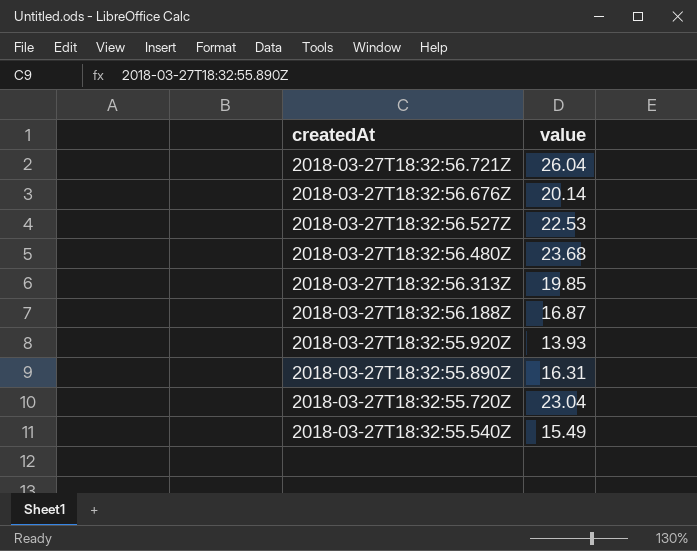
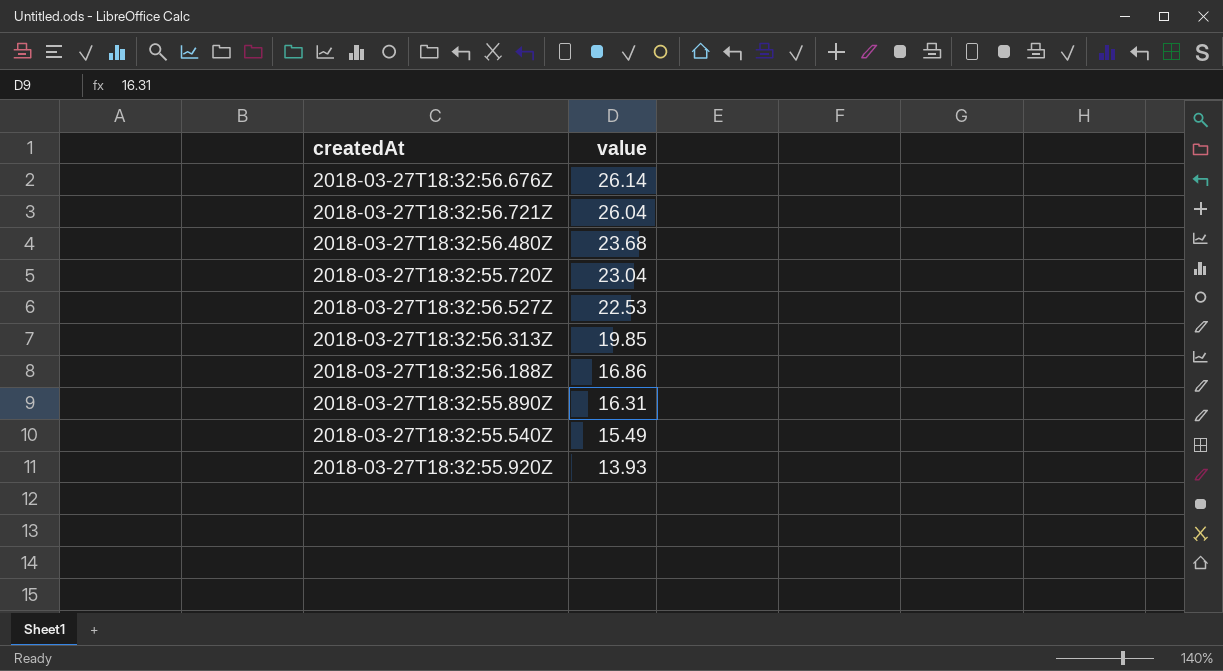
row order: createdAt descending -> value descending
2018-03-27T18:32:56.676Z | value: 20.14 -> 26.14
2018-03-27T18:32:56.188Z | value: 16.87 -> 16.86

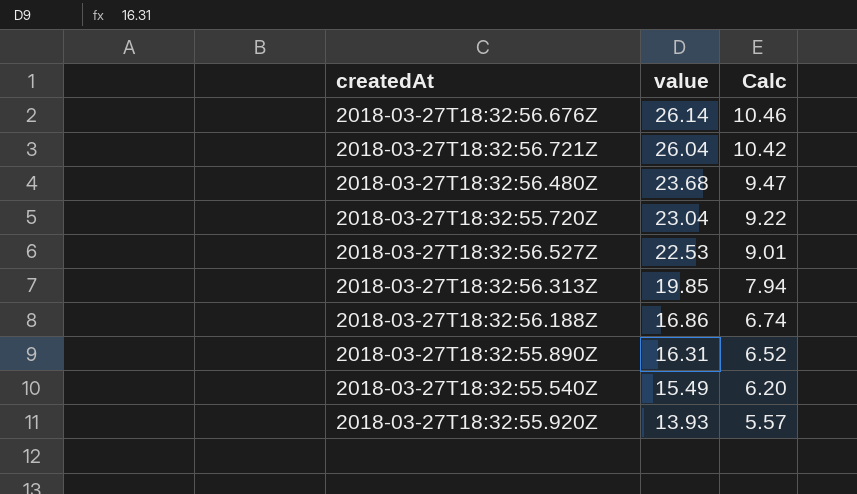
column Calc | formula: none -> [value] * 0.4

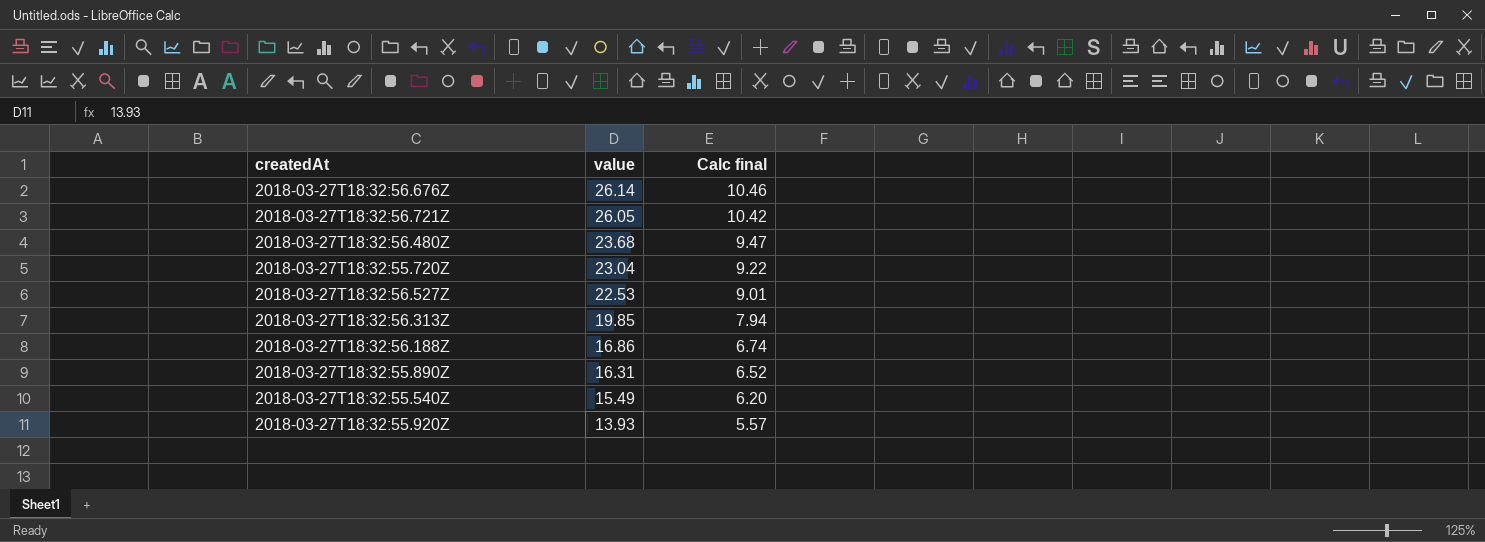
column name: Calc -> Calc final
2018-03-27T18:32:56.721Z | value: 26.04 -> 26.05

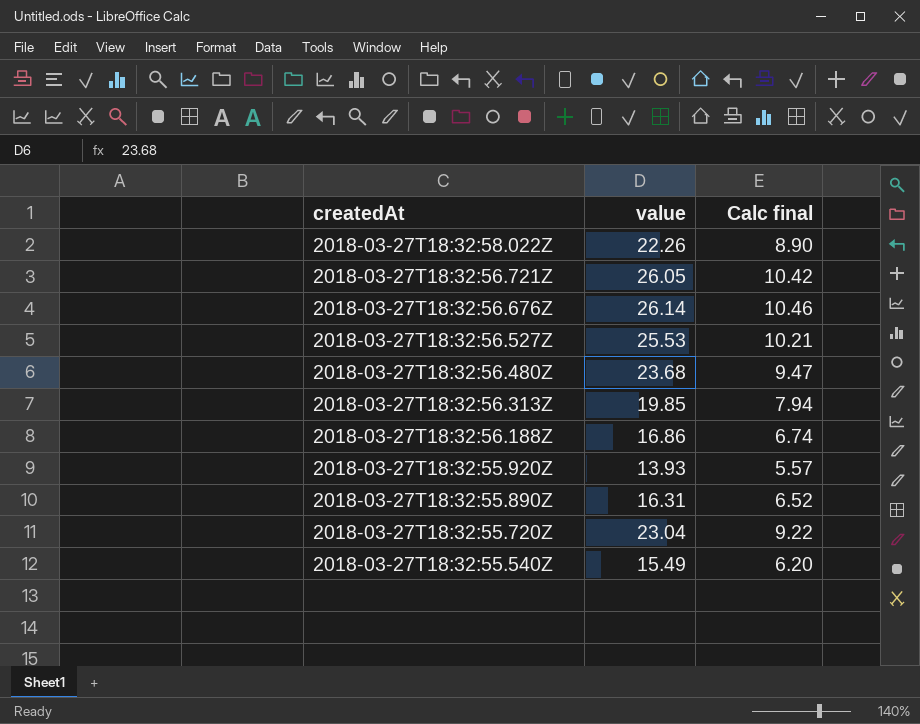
row order: value descending -> createdAt descending
row 2018-03-27T18:32:58.022Z: none -> 22.26 | 8.90
2018-03-27T18:32:56.527Z | value: 22.53 -> 25.53
2018-03-27T18:32:56.527Z | Calc final: 9.01 -> 10.21

